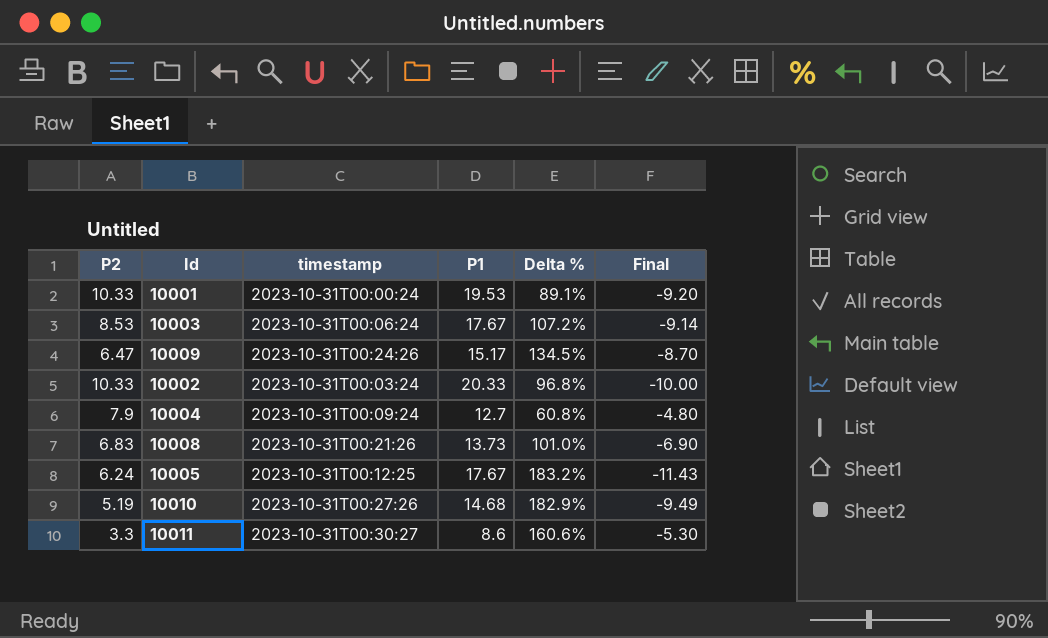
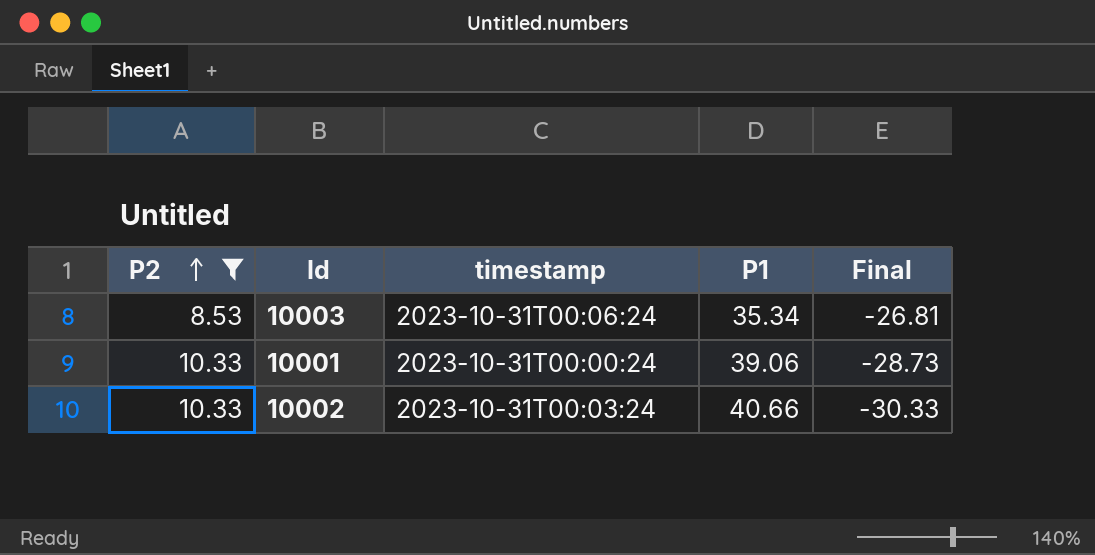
filter: none -> P2 >= 8.53
row order: none -> P2 ascending
column Delta % | formula: ([P1] - [P2]) / [P2] -> none
10003 | P1: 17.67 -> 35.34
10003 | Final: -9.14 -> -26.81
10001 | P1: 19.53 -> 39.06
10001 | Final: -9.20 -> -28.73
10002 | P1: 20.33 -> 40.66
10002 | Final: -10.00 -> -30.33

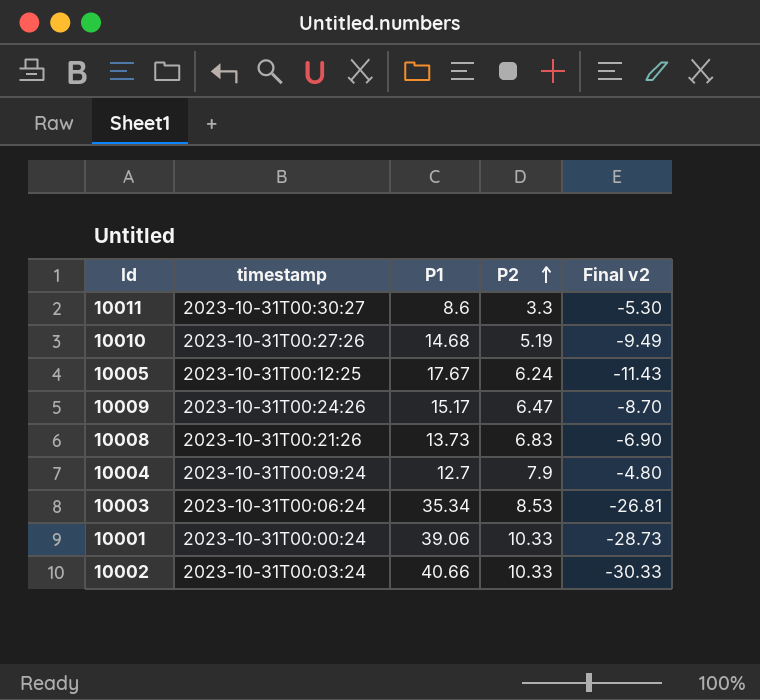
filter: P2 >= 8.53 -> none
column P2 | position: 1 -> 4
column name: Final -> Final v2

